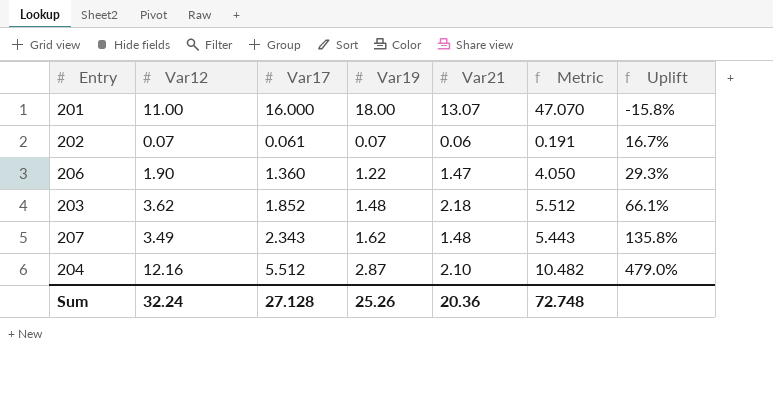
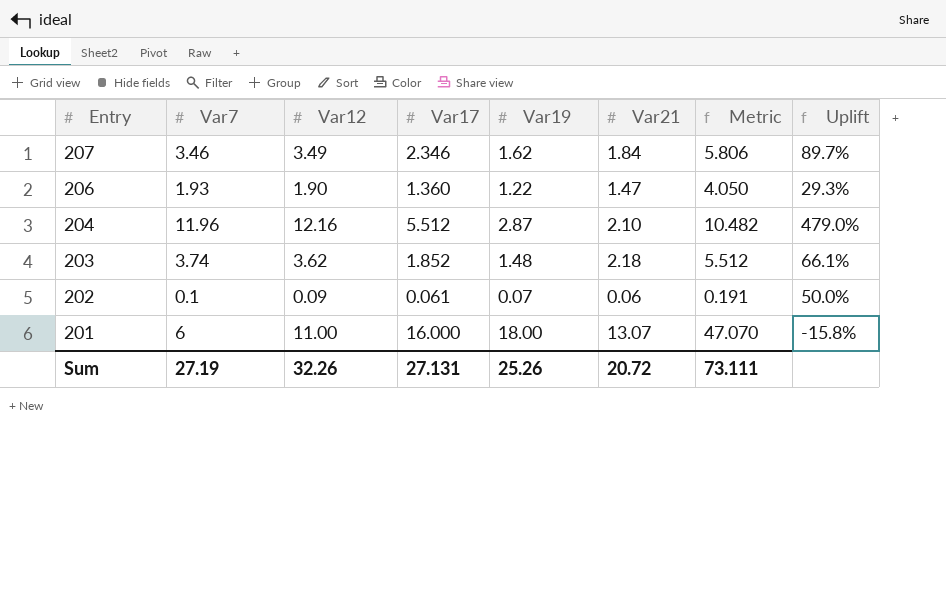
row order: Uplift ascending -> Entry descending
column Var7 | position: none -> 2
207 | Var17: 2.343 -> 2.346
207 | Var21: 1.48 -> 1.84
207 | Metric: 5.443 -> 5.806
207 | Uplift: 135.8% -> 89.7%
202 | Var12: 0.07 -> 0.09
202 | Uplift: 16.7% -> 50.0%
Sum | Var12: 32.24 -> 32.26
Sum | Var17: 27.128 -> 27.131
Sum | Var21: 20.36 -> 20.72
Sum | Metric: 72.748 -> 73.111

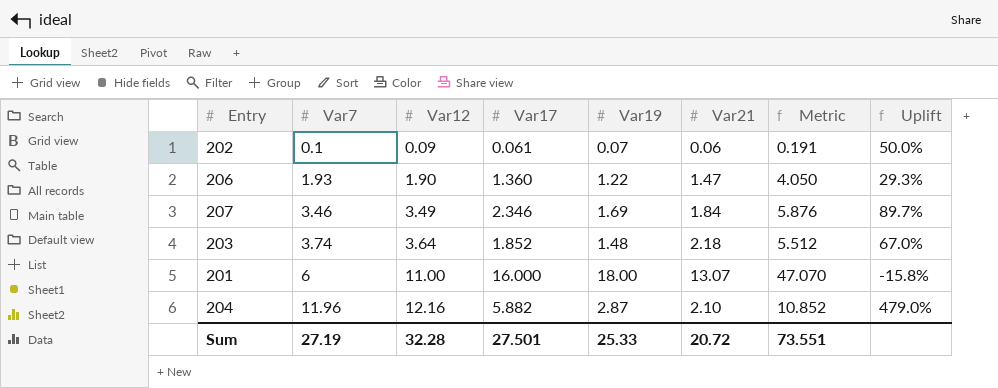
row order: Entry descending -> Var7 ascending
207 | Var19: 1.62 -> 1.69
207 | Metric: 5.806 -> 5.876
203 | Var12: 3.62 -> 3.64
203 | Uplift: 66.1% -> 67.0%
204 | Var17: 5.512 -> 5.882
204 | Metric: 10.482 -> 10.852
Sum | Var12: 32.26 -> 32.28
Sum | Var17: 27.131 -> 27.501
Sum | Var19: 25.26 -> 25.33
Sum | Metric: 73.111 -> 73.551

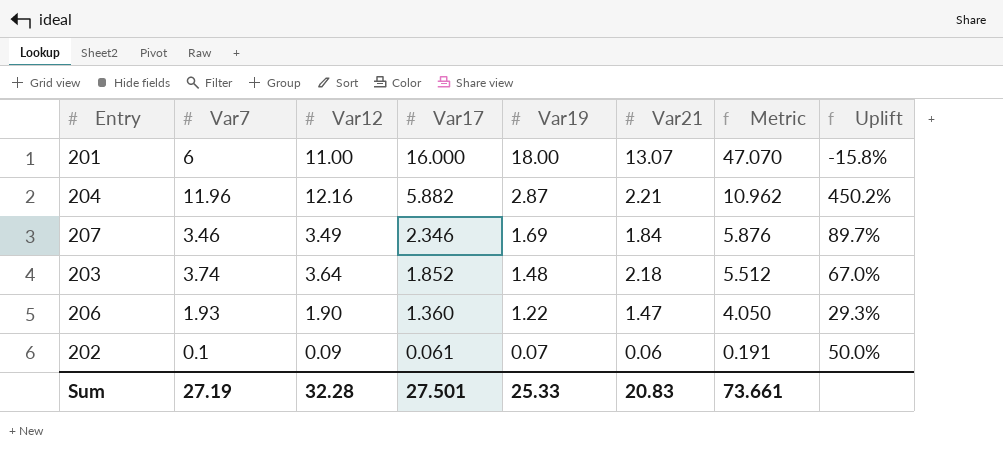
row order: Var7 ascending -> Var17 descending
204 | Var21: 2.10 -> 2.21
204 | Metric: 10.852 -> 10.962
204 | Uplift: 479.0% -> 450.2%
Sum | Var21: 20.72 -> 20.83
Sum | Metric: 73.551 -> 73.661

